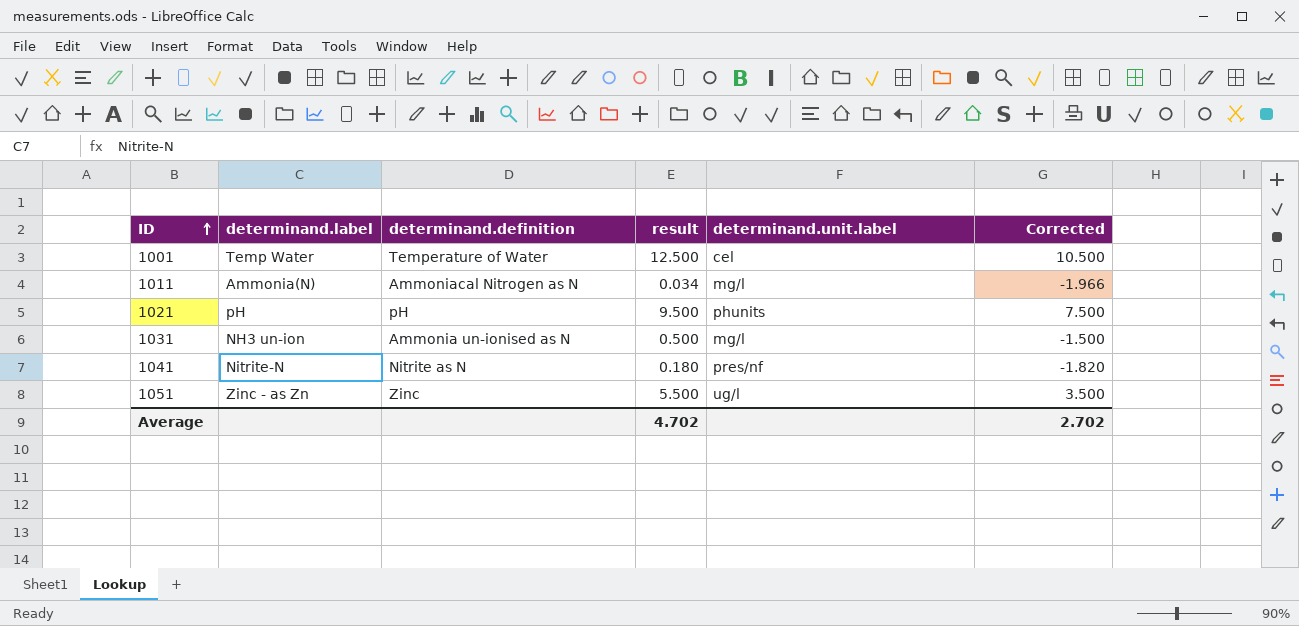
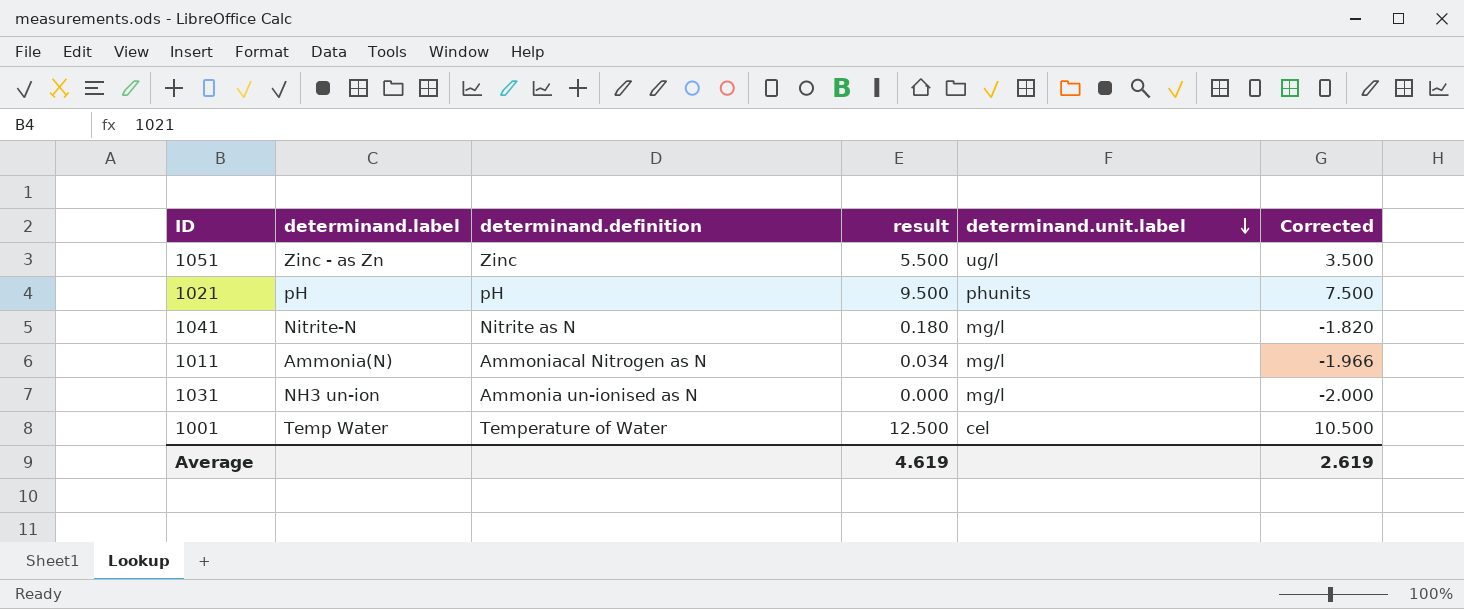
row order: ID ascending -> determinand.unit.label descending
1041 | determinand.unit.label: pres/nf -> mg/l
1031 | result: 0.500 -> 0.000
1031 | Corrected: -1.500 -> -2.000
Average | result: 4.702 -> 4.619
Average | Corrected: 2.702 -> 2.619

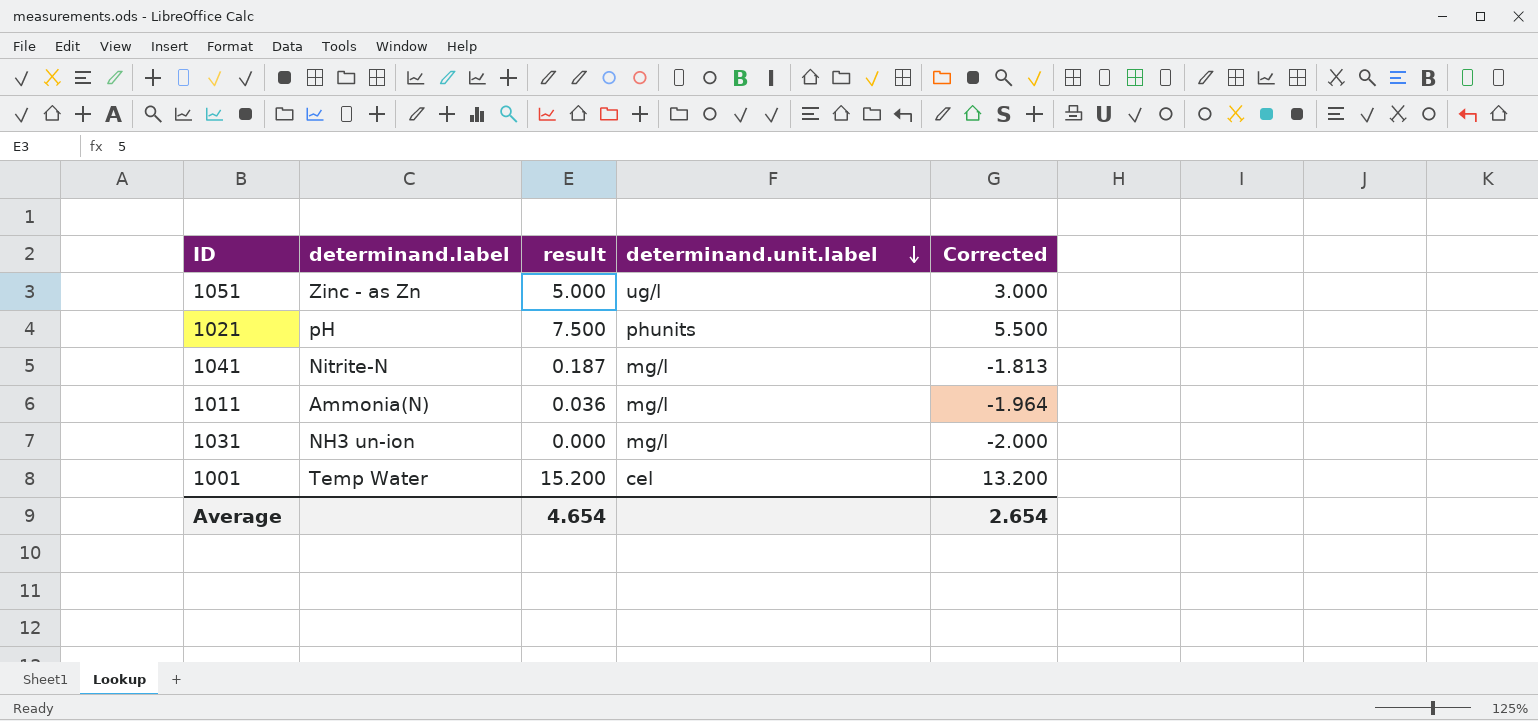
column determinand.definition | position: 3 -> none
1051 | result: 5.500 -> 5.000
1051 | Corrected: 3.500 -> 3.000
1021 | result: 9.500 -> 7.500
1021 | Corrected: 7.500 -> 5.500
1041 | result: 0.180 -> 0.187
1041 | Corrected: -1.820 -> -1.813
1011 | result: 0.034 -> 0.036
1011 | Corrected: -1.966 -> -1.964
1001 | result: 12.500 -> 15.200
1001 | Corrected: 10.500 -> 13.200
Average | result: 4.619 -> 4.654
Average | Corrected: 2.619 -> 2.654

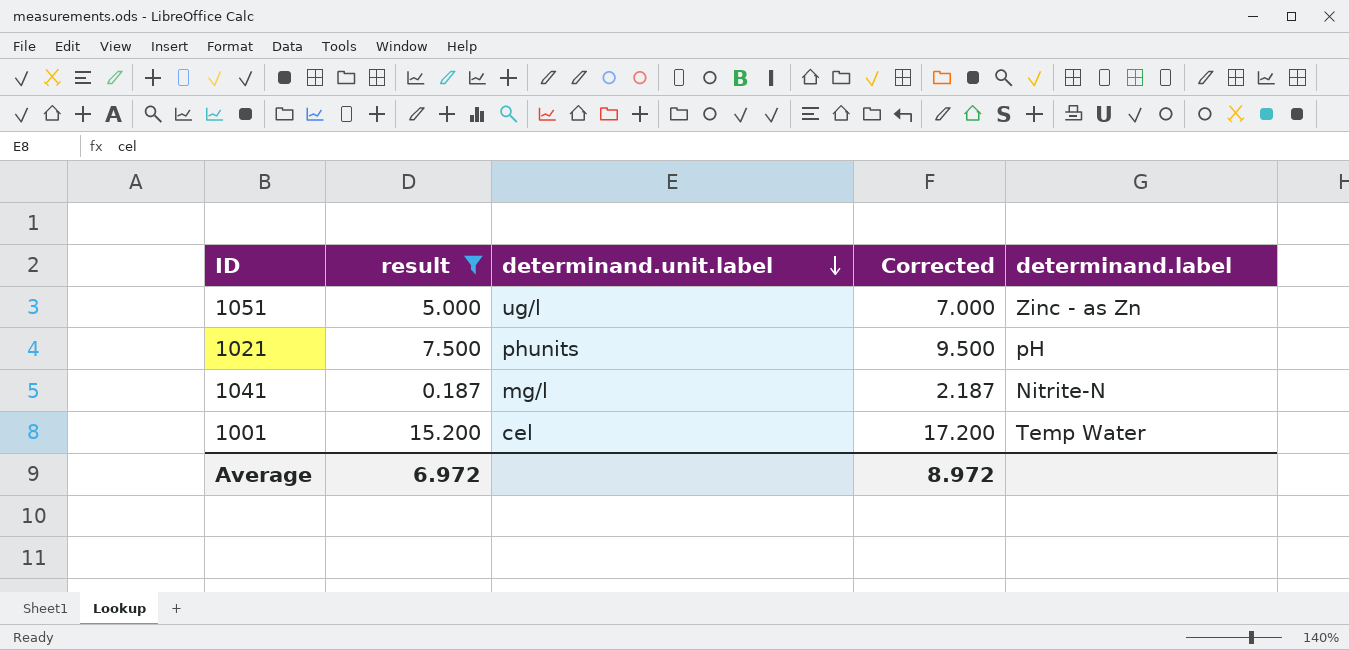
filter: none -> result >= 0.187
column Corrected | formula: [result] - 2 -> [result] + 2
column determinand.label | position: 2 -> 5
Average | result: 4.654 -> 6.972
Average | Corrected: 2.654 -> 8.972

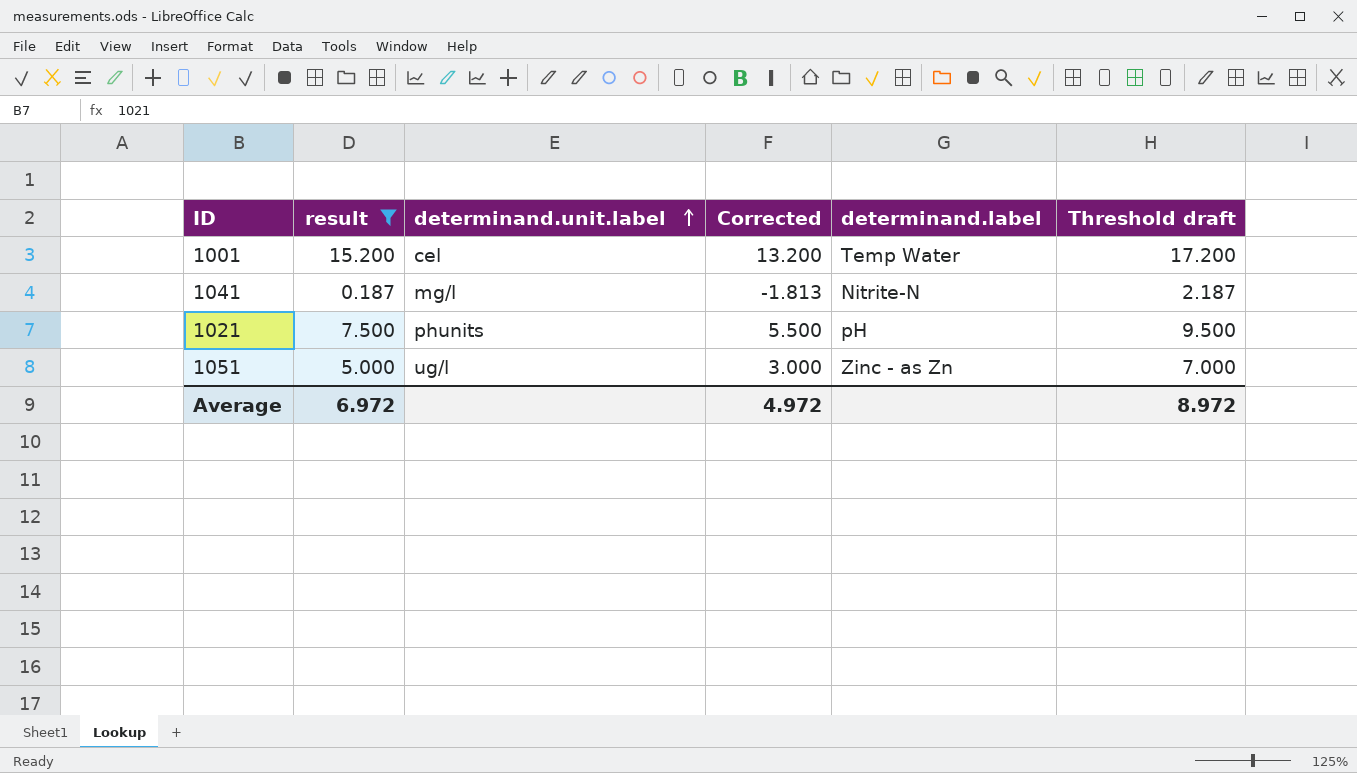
row order: determinand.unit.label descending -> determinand.unit.label ascending
column Corrected | formula: [result] + 2 -> [result] - 2
column Threshold draft | formula: none -> [result] + 2
Average | Corrected: 8.972 -> 4.972

